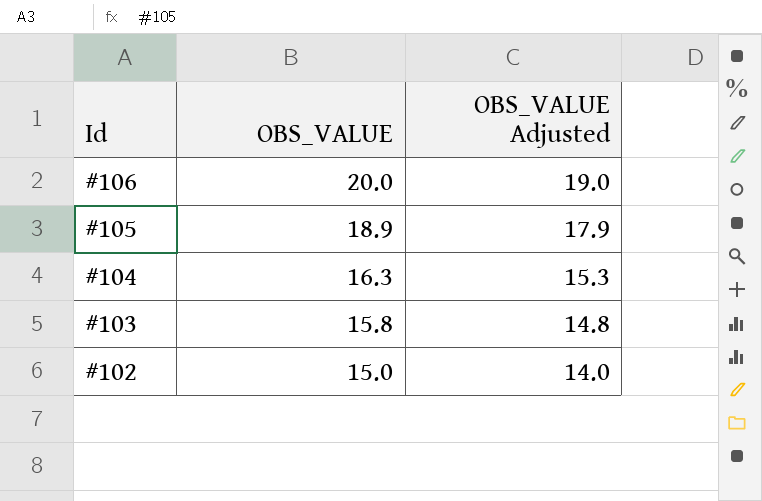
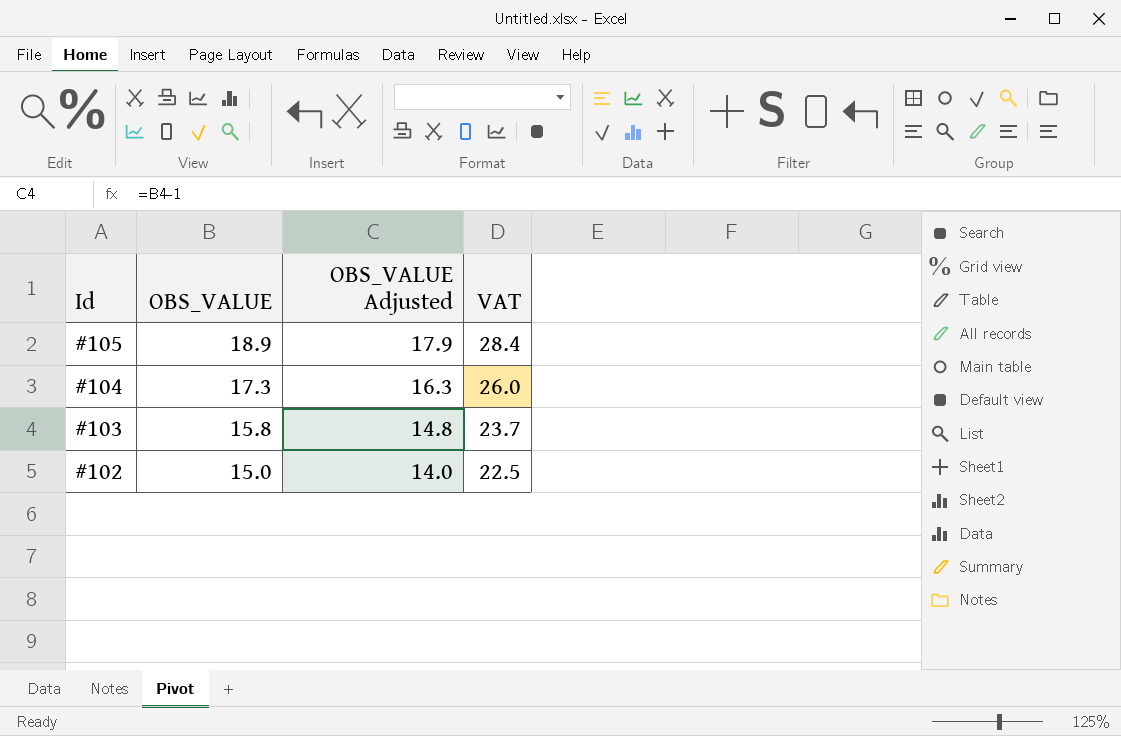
column VAT | formula: none -> [OBS_VALUE] * 1.5
row #106: 20.0 | 19.0 -> none
#104 | OBS_VALUE: 16.3 -> 17.3
#104 | OBS_VALUE Adjusted: 15.3 -> 16.3

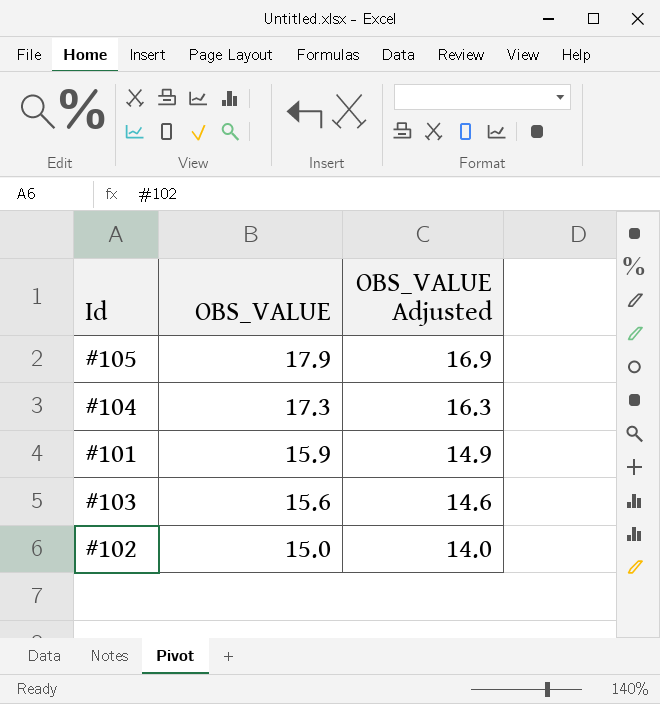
column VAT | formula: [OBS_VALUE] * 1.5 -> none
#105 | OBS_VALUE: 18.9 -> 17.9
#105 | OBS_VALUE Adjusted: 17.9 -> 16.9
row #101: none -> 15.9 | 14.9
#103 | OBS_VALUE: 15.8 -> 15.6
#103 | OBS_VALUE Adjusted: 14.8 -> 14.6

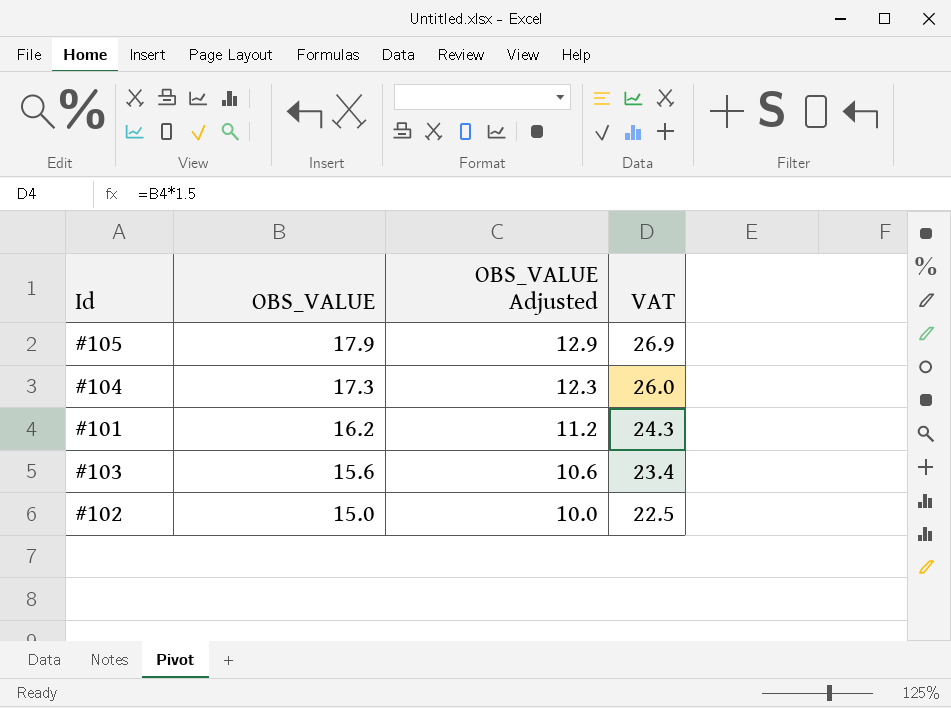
column OBS_VALUE Adjusted | formula: [OBS_VALUE] - 1 -> [OBS_VALUE] - 5
column VAT | formula: none -> [OBS_VALUE] * 1.5
#101 | OBS_VALUE: 15.9 -> 16.2

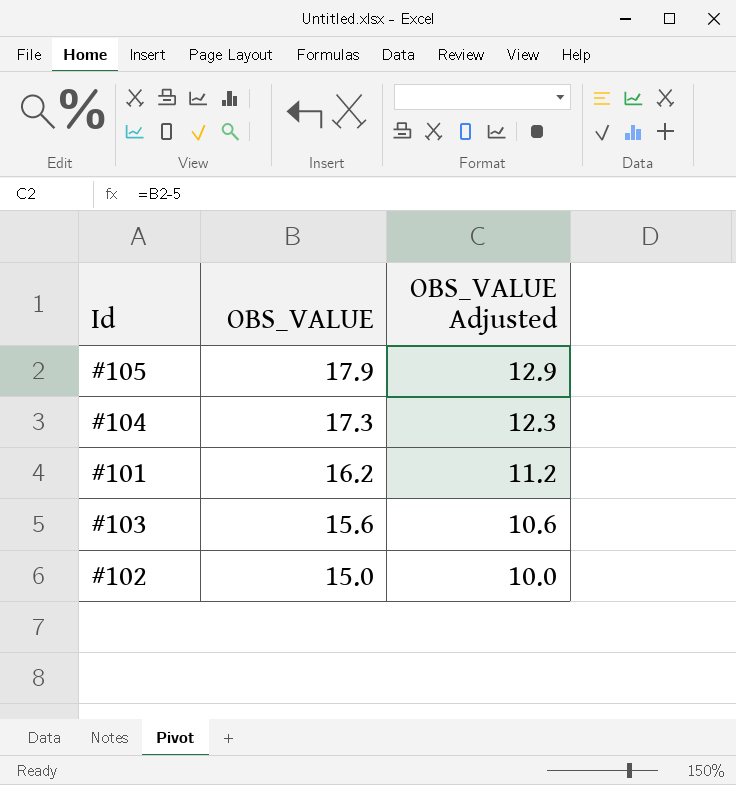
column VAT | formula: [OBS_VALUE] * 1.5 -> none

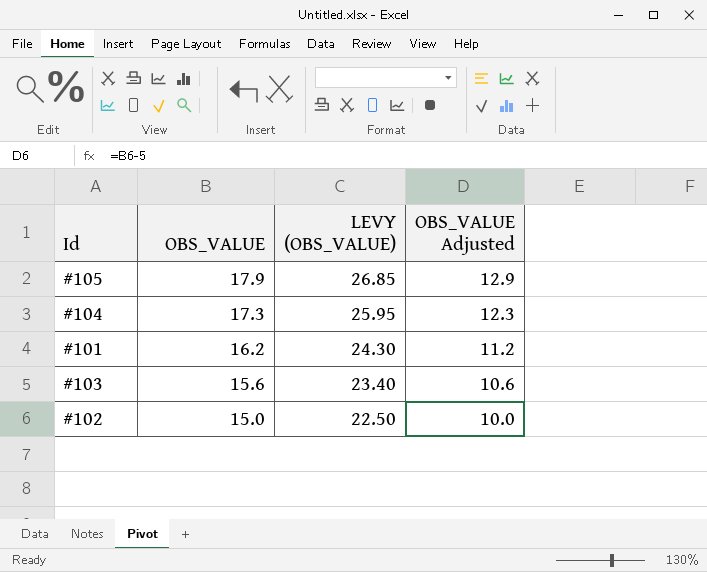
column LEVY (OBS_VALUE) | formula: none -> [OBS_VALUE] * 1.5

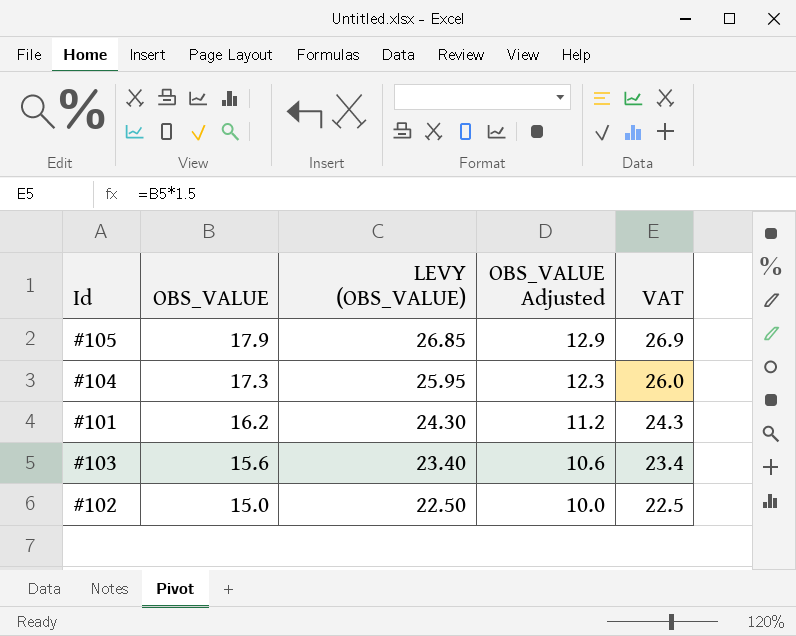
column VAT | formula: none -> [OBS_VALUE] * 1.5

